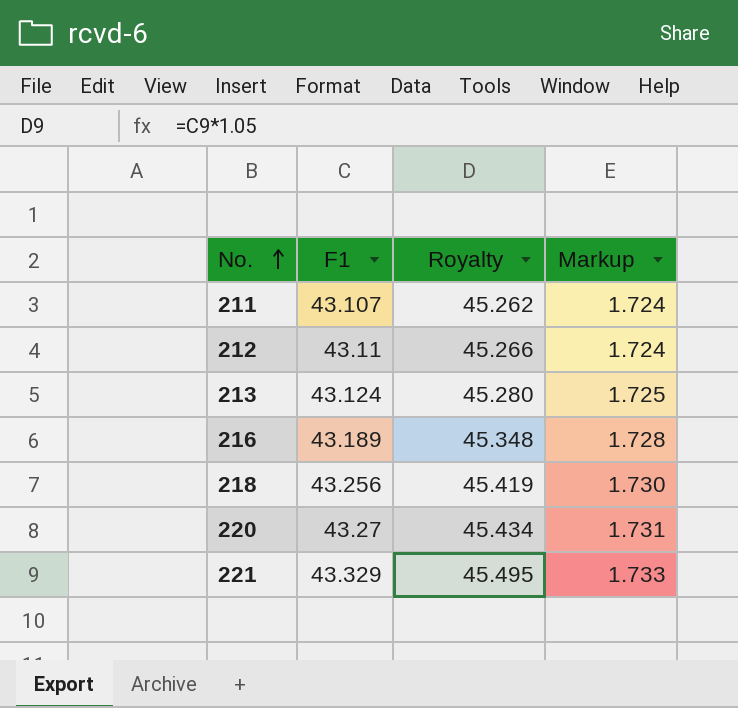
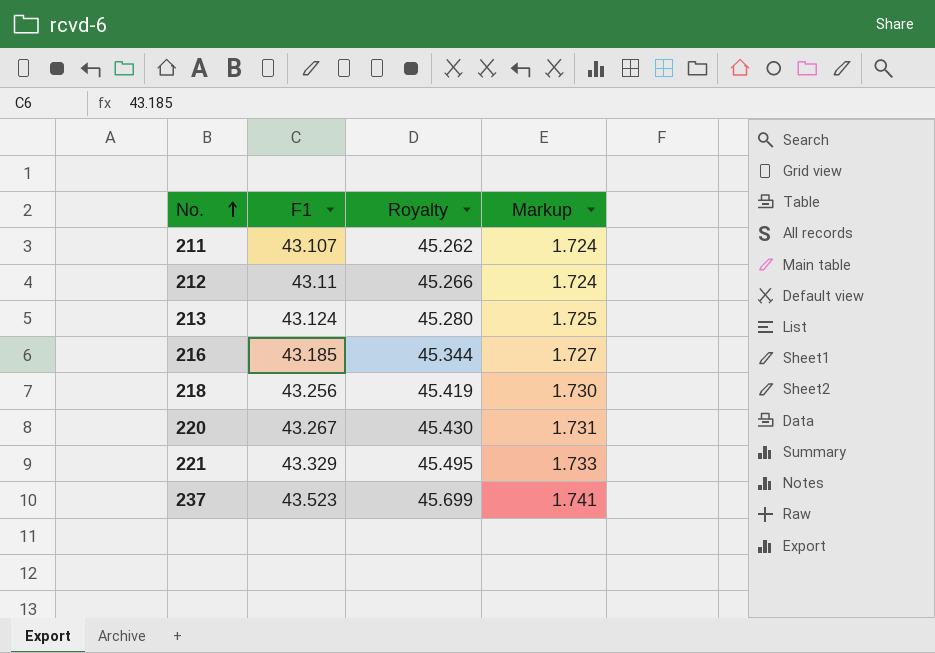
216 | F1: 43.189 -> 43.185
216 | Royalty: 45.348 -> 45.344
216 | Markup: 1.728 -> 1.727
220 | F1: 43.27 -> 43.267
220 | Royalty: 45.434 -> 45.430
row 237: none -> 43.523 | 45.699 | 1.741

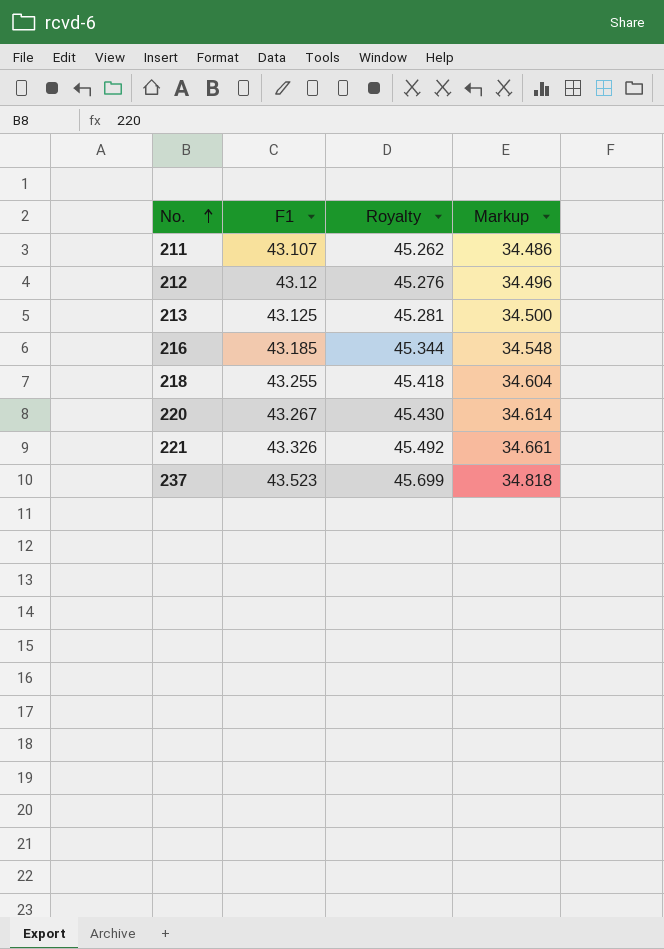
column Markup | formula: [F1] * 0.04 -> [F1] * 0.8
212 | F1: 43.11 -> 43.12
212 | Royalty: 45.266 -> 45.276
213 | F1: 43.124 -> 43.125
213 | Royalty: 45.280 -> 45.281
218 | F1: 43.256 -> 43.255
218 | Royalty: 45.419 -> 45.418
221 | F1: 43.329 -> 43.326
221 | Royalty: 45.495 -> 45.492

